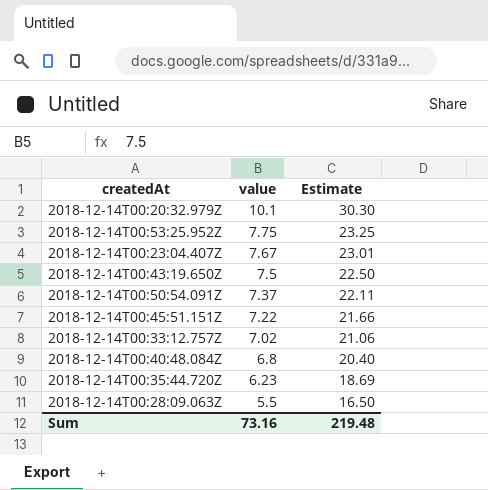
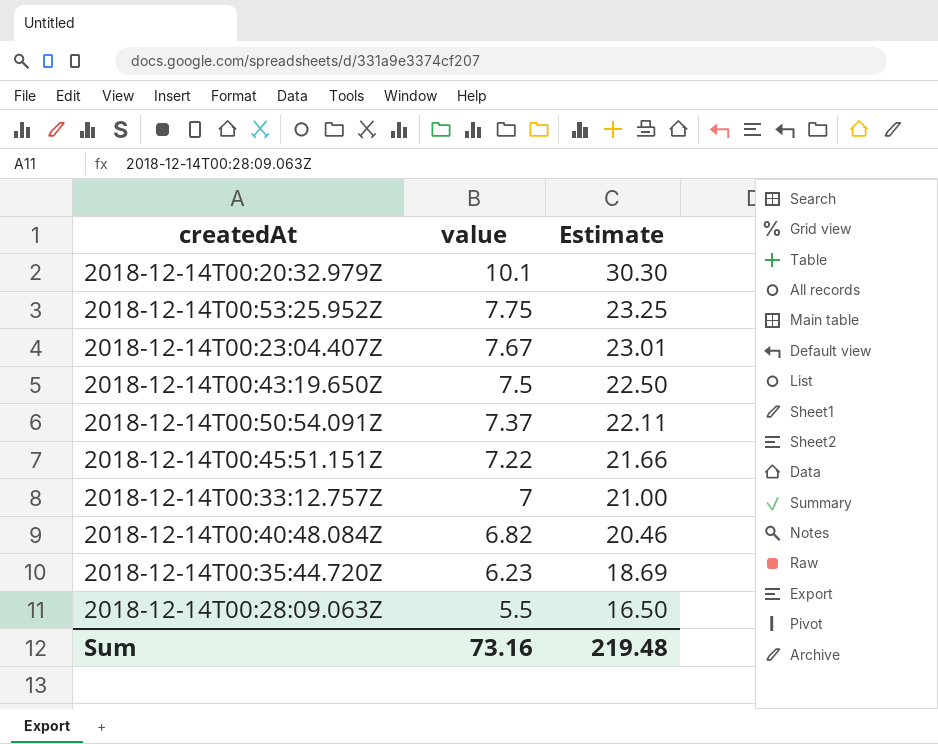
2018-12-14T00:33:12.757Z | value: 7.02 -> 7
2018-12-14T00:33:12.757Z | Estimate: 21.06 -> 21.00
2018-12-14T00:40:48.084Z | value: 6.8 -> 6.82
2018-12-14T00:40:48.084Z | Estimate: 20.40 -> 20.46

